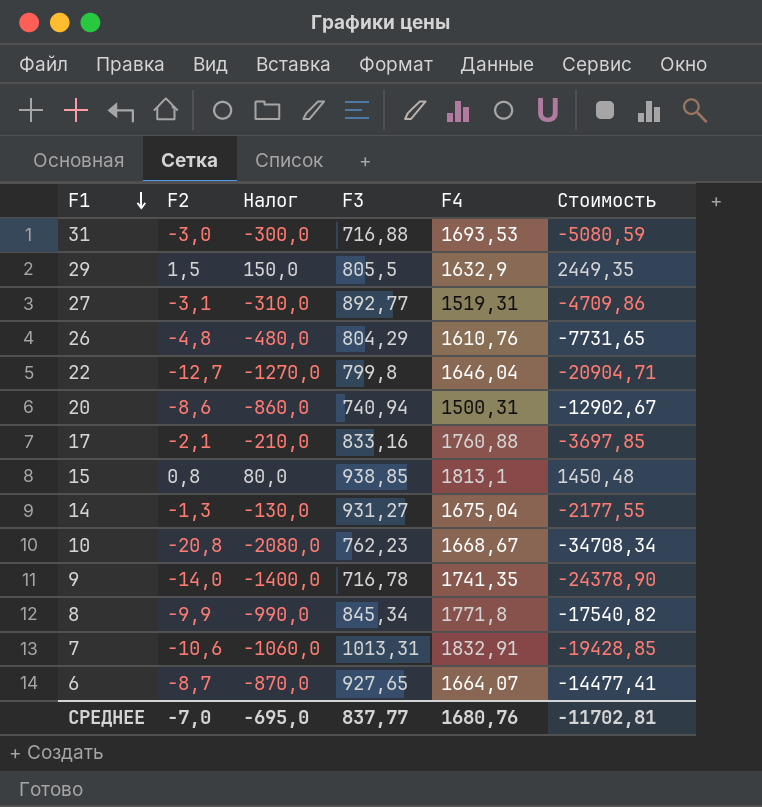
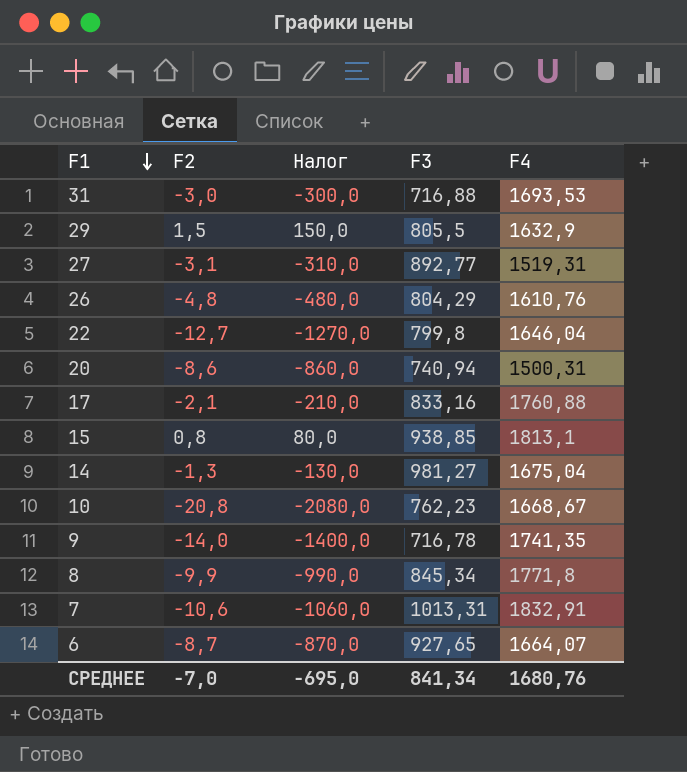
column Стоимость | formula: [F2] * [F4] -> none
14 | F3: 931,27 -> 981,27
СРЕДНЕЕ | F3: 837,77 -> 841,34

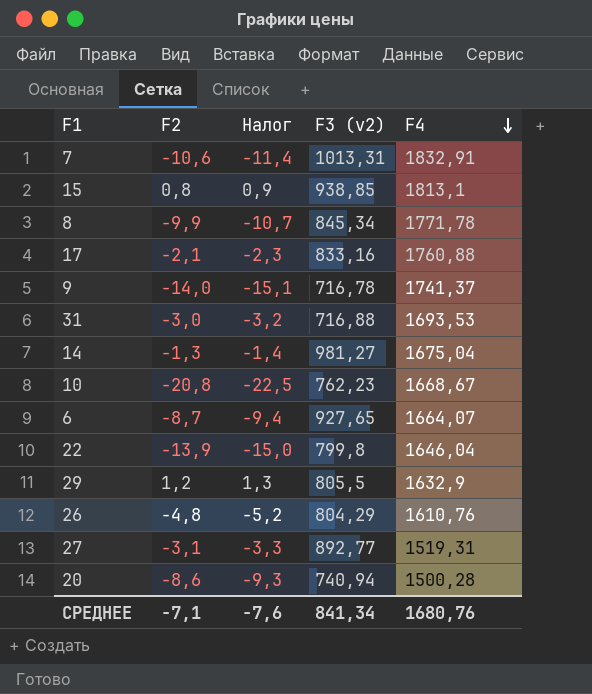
row order: F1 descending -> F4 descending
column Налог | formula: [F2] * 100 -> [F2] * 1,08
column name: F3 -> F3 (v2)
8 | F4: 1771,8 -> 1771,78
9 | F4: 1741,35 -> 1741,37
22 | F2: -12,7 -> -13,9
29 | F2: 1,5 -> 1,2
20 | F4: 1500,31 -> 1500,28
СРЕДНЕЕ | F2: -7,0 -> -7,1
СРЕДНЕЕ | Налог: -695,0 -> -7,6

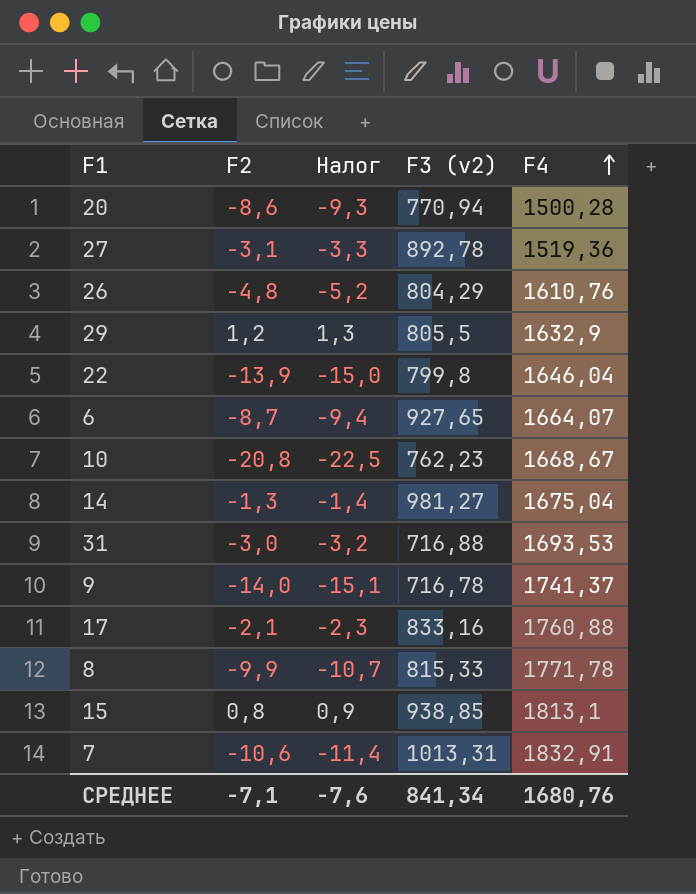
row order: F4 descending -> F4 ascending
20 | F3 (v2): 740,94 -> 770,94
27 | F3 (v2): 892,77 -> 892,78
27 | F4: 1519,31 -> 1519,36
8 | F3 (v2): 845,34 -> 815,33

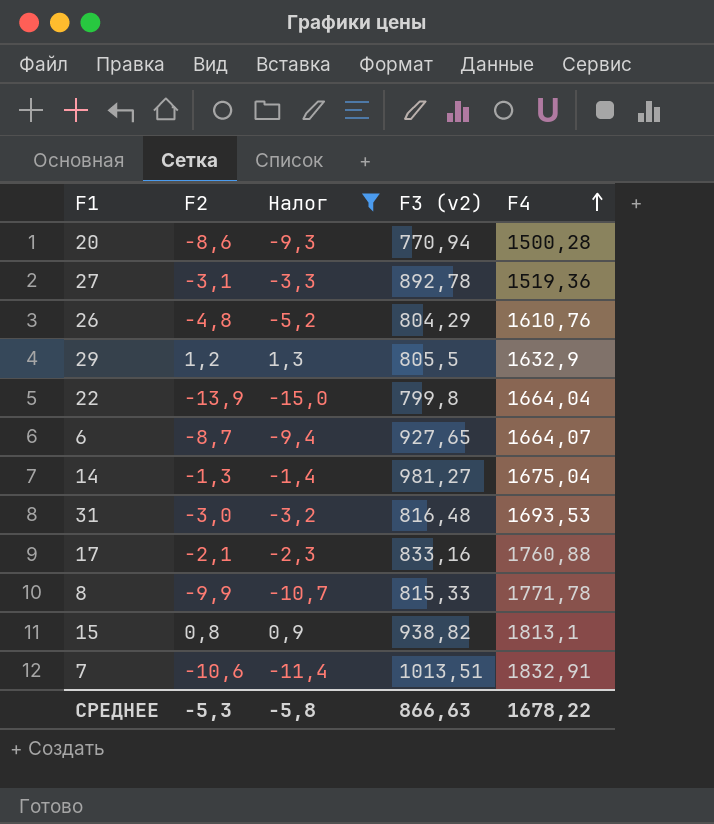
filter: none -> Налог >= -15,0
22 | F4: 1646,04 -> 1664,04
31 | F3 (v2): 716,88 -> 816,48
15 | F3 (v2): 938,85 -> 938,82
7 | F3 (v2): 1013,31 -> 1013,51
СРЕДНЕЕ | F2: -7,1 -> -5,3
СРЕДНЕЕ | Налог: -7,6 -> -5,8
СРЕДНЕЕ | F3 (v2): 841,34 -> 866,63
СРЕДНЕЕ | F4: 1680,76 -> 1678,22

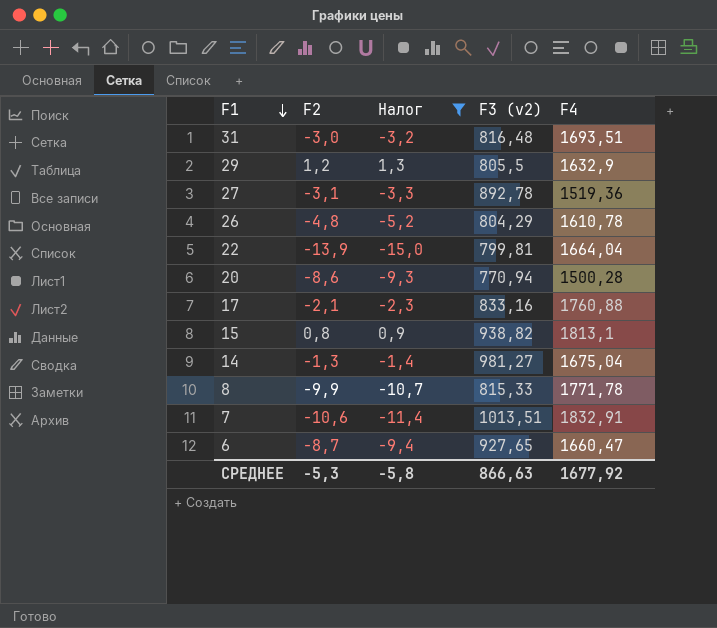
row order: F4 ascending -> F1 descending
31 | F4: 1693,53 -> 1693,51
26 | F4: 1610,76 -> 1610,78
22 | F3 (v2): 799,8 -> 799,81
6 | F4: 1664,07 -> 1660,47
СРЕДНЕЕ | F4: 1678,22 -> 1677,92

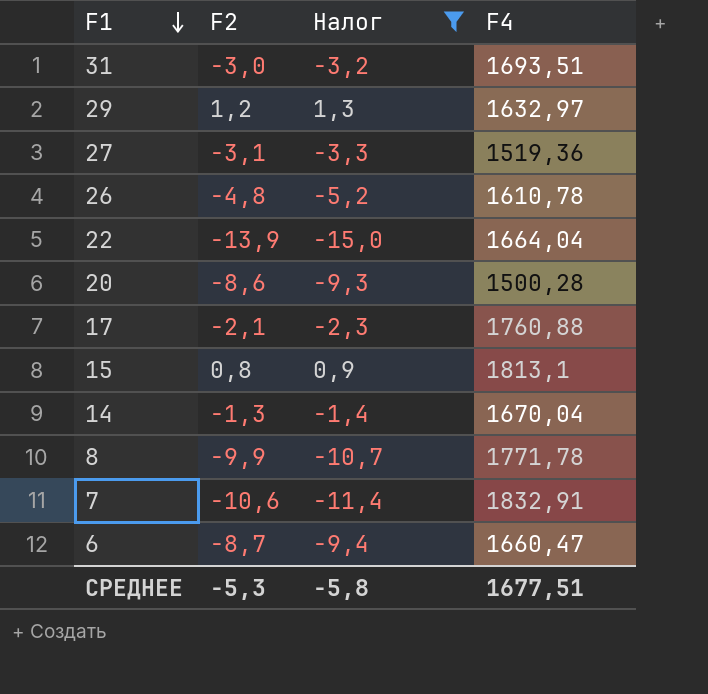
column F3 (v2) | position: 4 -> none
29 | F4: 1632,9 -> 1632,97
14 | F4: 1675,04 -> 1670,04
СРЕДНЕЕ | F4: 1677,92 -> 1677,51

